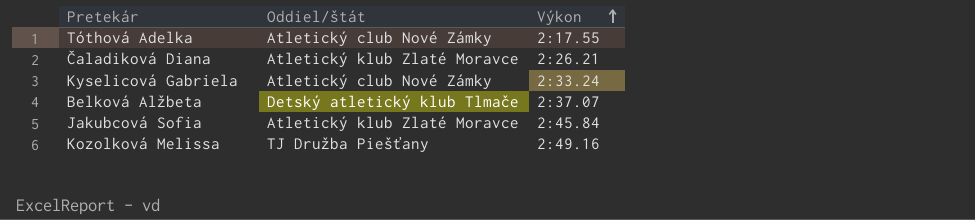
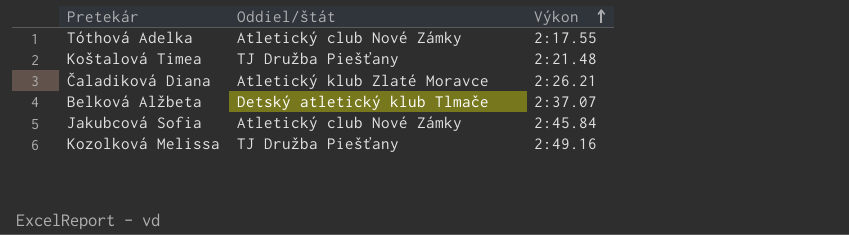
row Kyselicová Gabriela: Atletický club Nové Zámky | 2:33.24 -> none
row Koštalová Timea: none -> TJ Družba Piešťany | 2:21.48
Jakubcová Sofia | Oddiel/štát: Atletický klub Zlaté Moravce -> Atletický club Nové Zámky

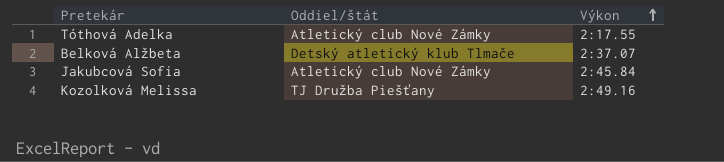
row Koštalová Timea: TJ Družba Piešťany | 2:21.48 -> none
row Čaladiková Diana: Atletický klub Zlaté Moravce | 2:26.21 -> none

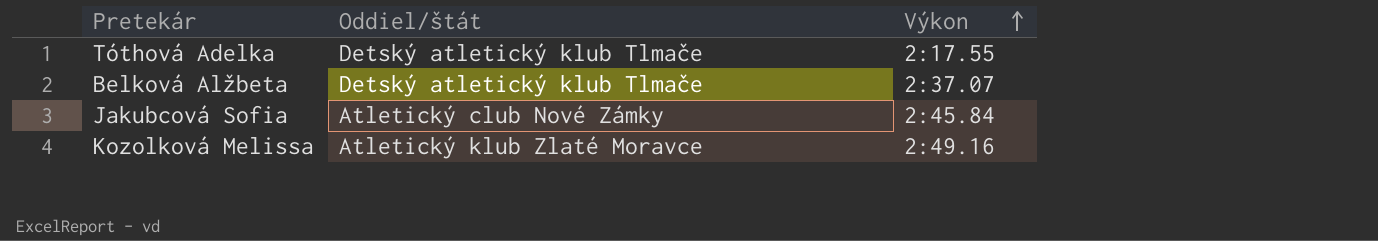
Tóthová Adelka | Oddiel/štát: Atletický club Nové Zámky -> Detský atletický klub Tlmače
Kozolková Melissa | Oddiel/štát: TJ Družba Piešťany -> Atletický klub Zlaté Moravce

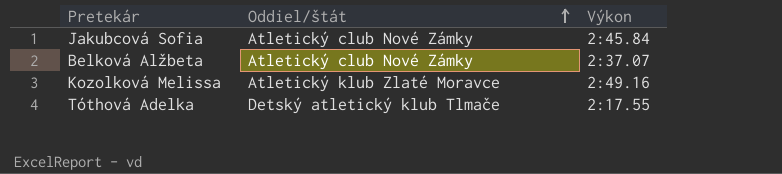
row order: Výkon ascending -> Oddiel/štát ascending
Belková Alžbeta | Oddiel/štát: Detský atletický klub Tlmače -> Atletický club Nové Zámky

